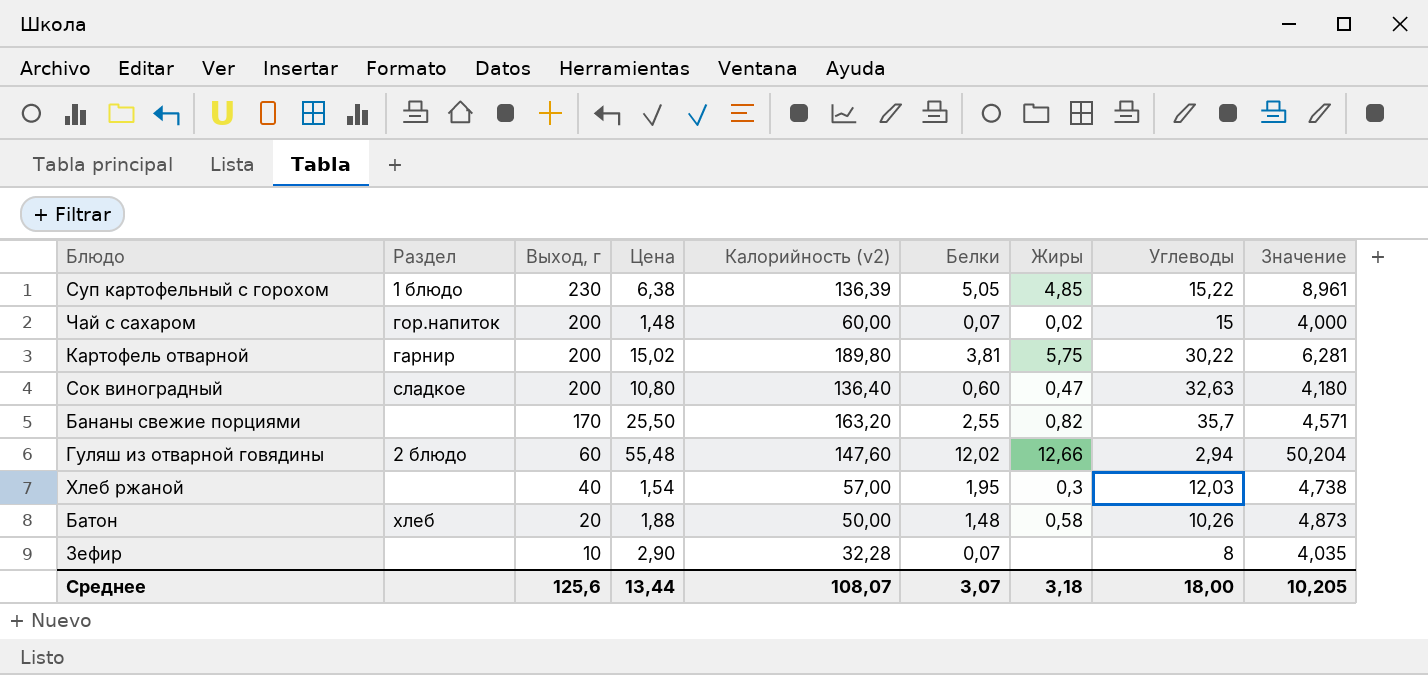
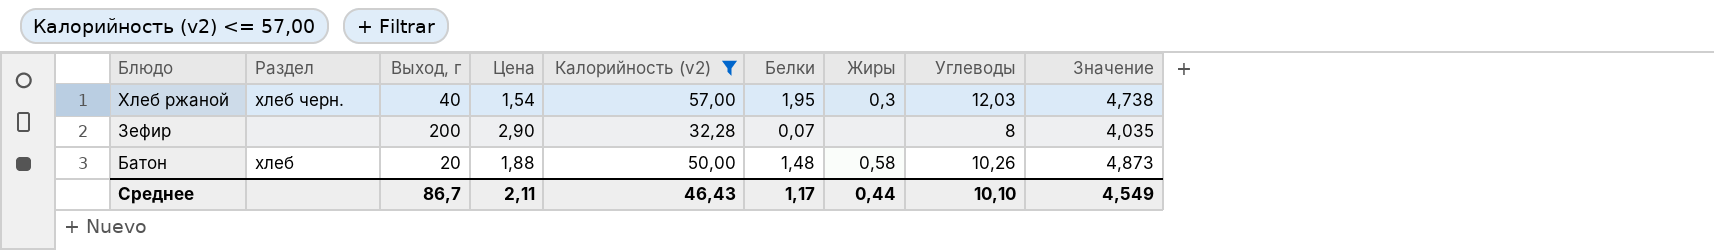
filter: none -> Калорийность (v2) <= 57,00
row order: Выход, г descending -> Блюдо descending
Хлеб ржаной | Раздел: none -> хлеб черн.
Зефир | Выход, г: 10 -> 200
Среднее | Выход, г: 125,6 -> 86,7
Среднее | Цена: 13,44 -> 2,11
Среднее | Калорийность (v2): 108,07 -> 46,43
Среднее | Белки: 3,07 -> 1,17
Среднее | Жиры: 3,18 -> 0,44
Среднее | Углеводы: 18,00 -> 10,10
Среднее | Значение: 10,205 -> 4,549

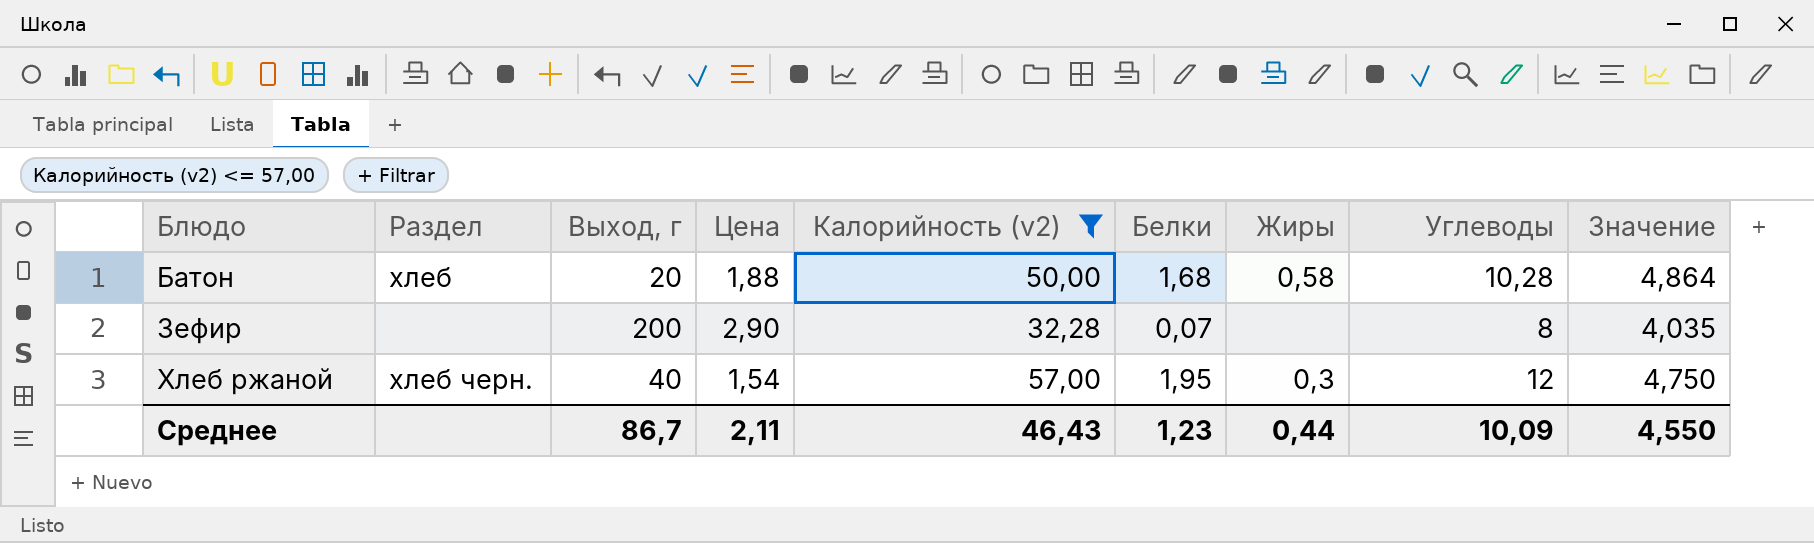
row order: Блюдо descending -> Блюдо ascending
Батон | Белки: 1,48 -> 1,68
Батон | Углеводы: 10,26 -> 10,28
Батон | Значение: 4,873 -> 4,864
Хлеб ржаной | Углеводы: 12,03 -> 12
Хлеб ржаной | Значение: 4,738 -> 4,750
Среднее | Белки: 1,17 -> 1,23
Среднее | Углеводы: 10,10 -> 10,09
Среднее | Значение: 4,549 -> 4,550

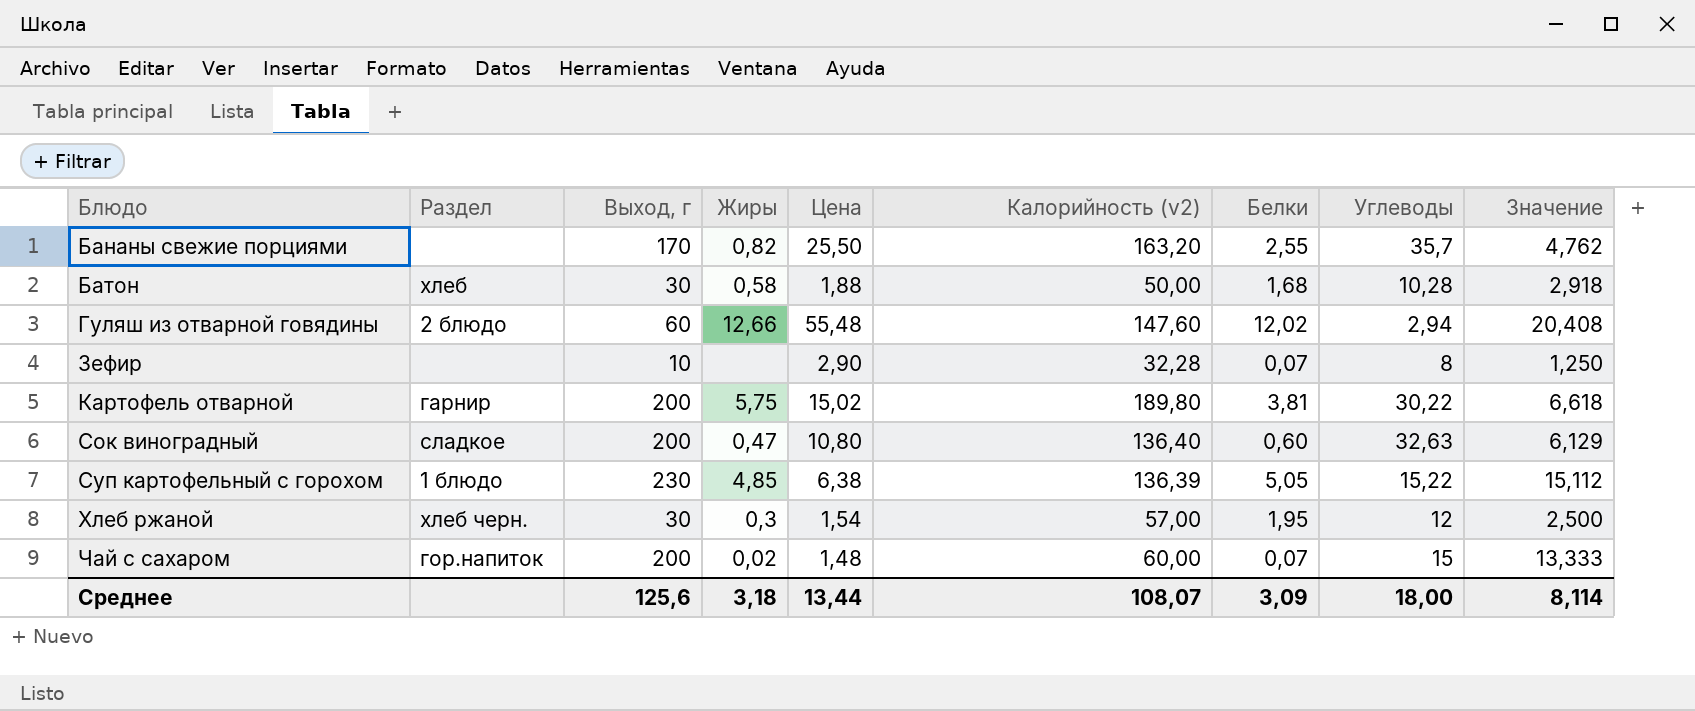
filter: Калорийность (v2) <= 57,00 -> none
column Жиры | position: 7 -> 4
column Значение | formula: [Калорийность (v2)] / [Углеводы] -> [Выход, г] / [Углеводы]
Батон | Выход, г: 20 -> 30
Зефир | Выход, г: 200 -> 10
Хлеб ржаной | Выход, г: 40 -> 30
Среднее | Выход, г: 86,7 -> 125,6
Среднее | Жиры: 0,44 -> 3,18
Среднее | Цена: 2,11 -> 13,44
Среднее | Калорийность (v2): 46,43 -> 108,07
Среднее | Белки: 1,23 -> 3,09
Среднее | Углеводы: 10,09 -> 18,00
Среднее | Значение: 4,550 -> 8,114

